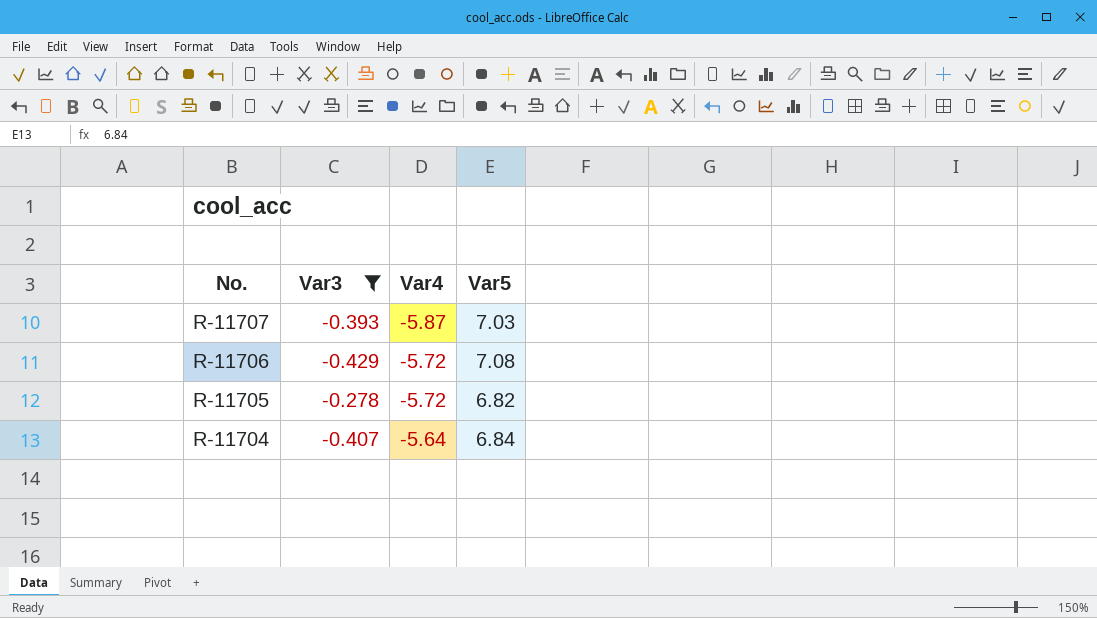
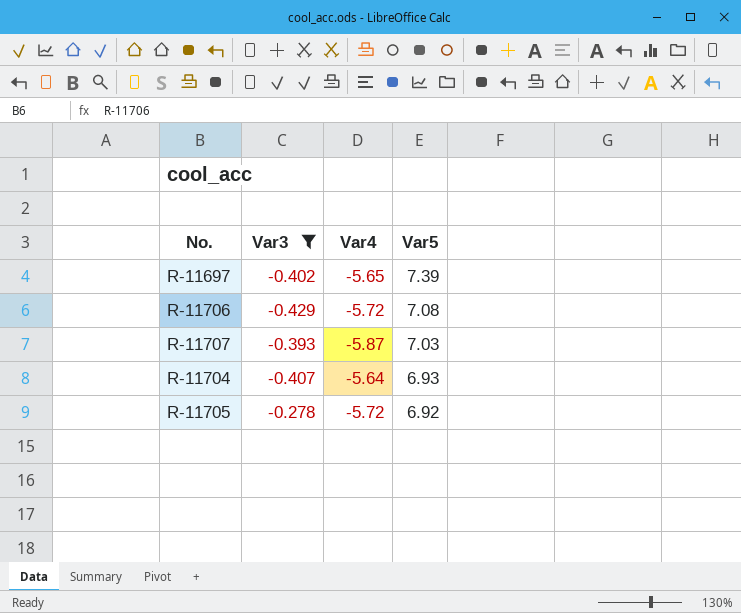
row order: No. descending -> Var5 descending
row R-11697: none -> -0.402 | -5.65 | 7.39
R-11704 | Var5: 6.84 -> 6.93
R-11705 | Var5: 6.82 -> 6.92

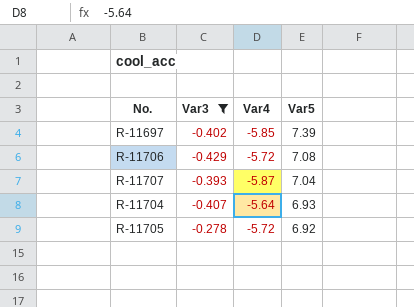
R-11697 | Var4: -5.65 -> -5.85
R-11707 | Var5: 7.03 -> 7.04

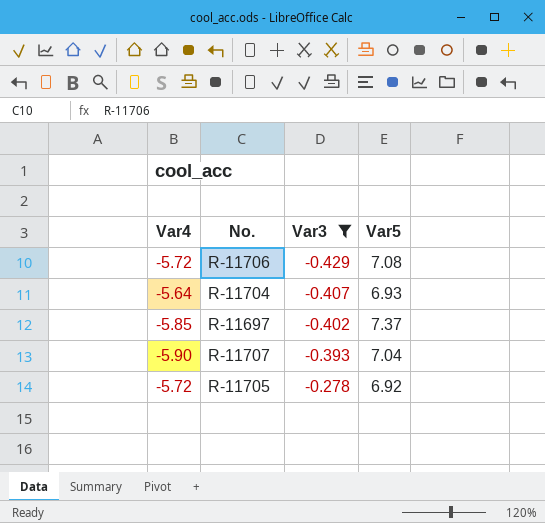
row order: Var5 descending -> Var3 ascending
column Var4 | position: 3 -> 1
R-11697 | Var5: 7.39 -> 7.37
R-11707 | Var4: -5.87 -> -5.90

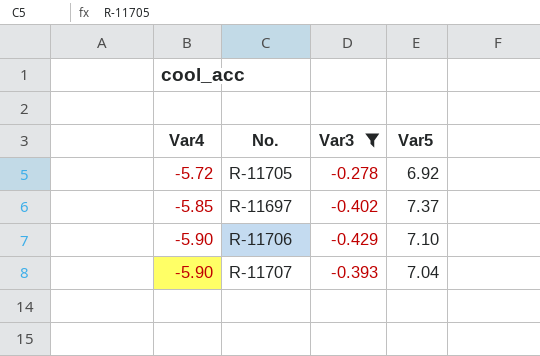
row order: Var3 ascending -> Var4 descending
row R-11704: -5.64 | -0.407 | 6.93 -> none
R-11706 | Var4: -5.72 -> -5.90
R-11706 | Var5: 7.08 -> 7.10

